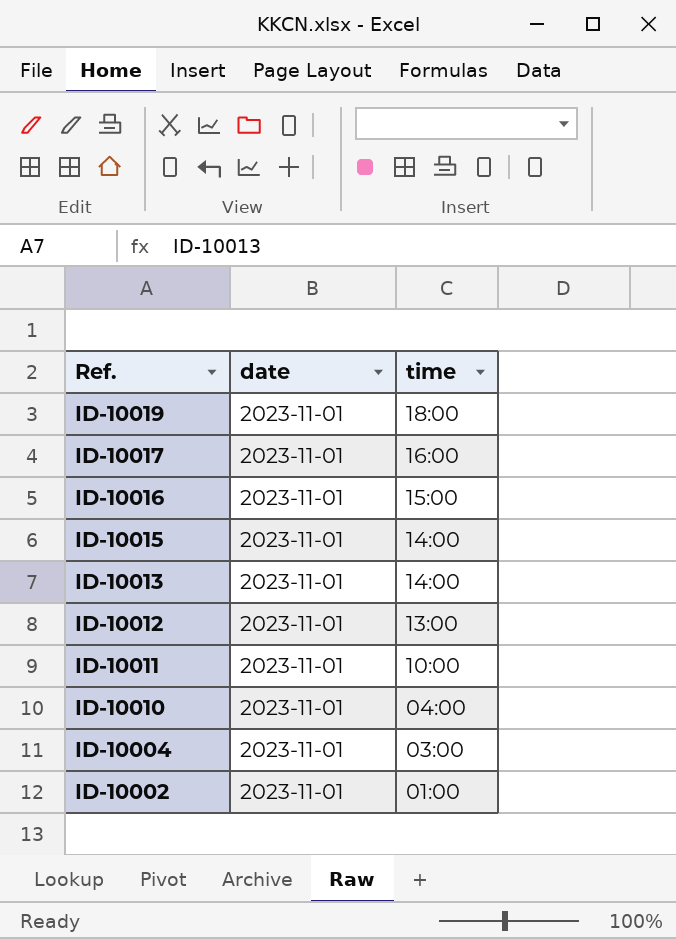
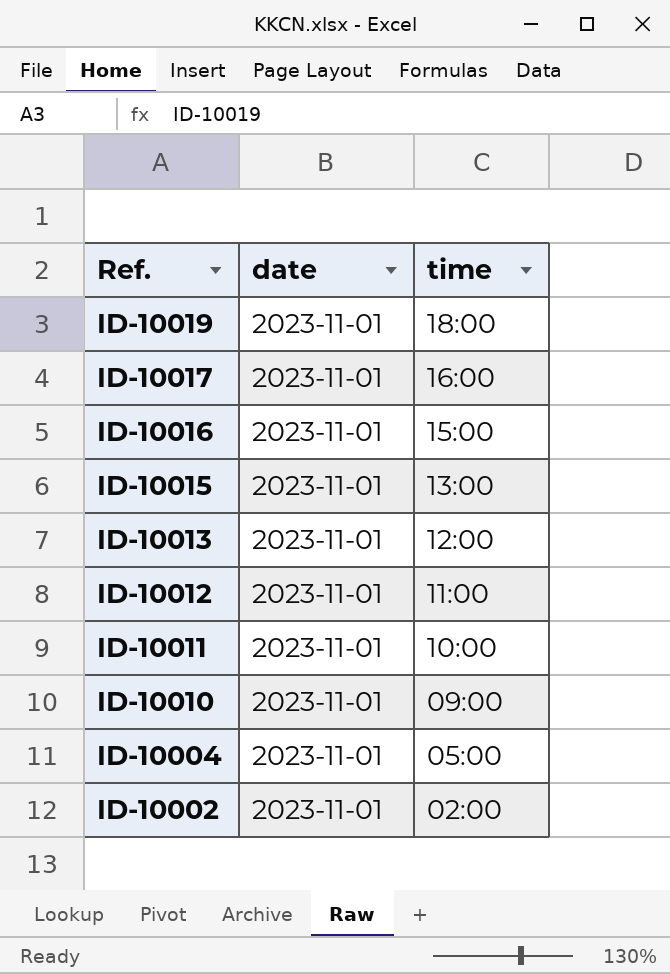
ID-10015 | time: 14:00 -> 13:00
ID-10013 | time: 14:00 -> 12:00
ID-10012 | time: 13:00 -> 11:00
ID-10010 | time: 04:00 -> 09:00
ID-10004 | time: 03:00 -> 05:00
ID-10002 | time: 01:00 -> 02:00

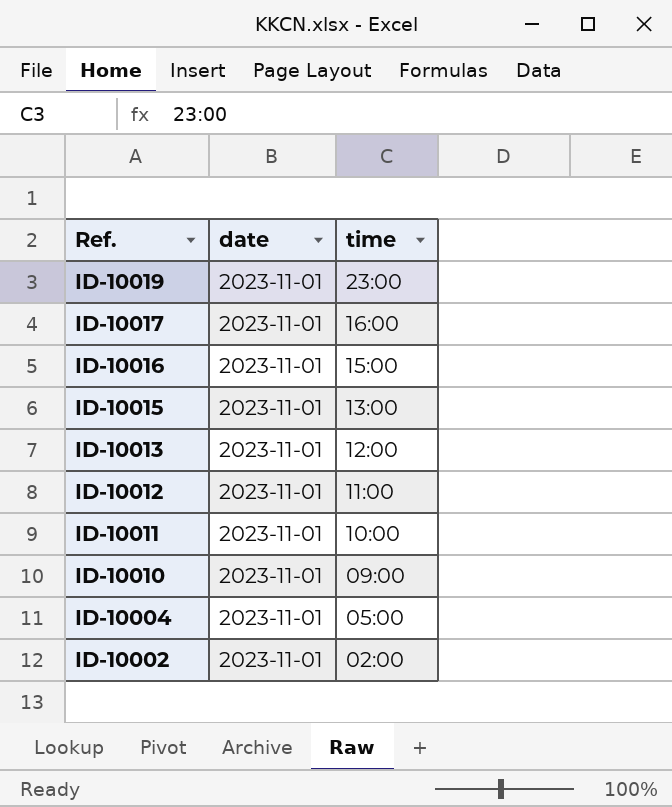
ID-10019 | time: 18:00 -> 23:00

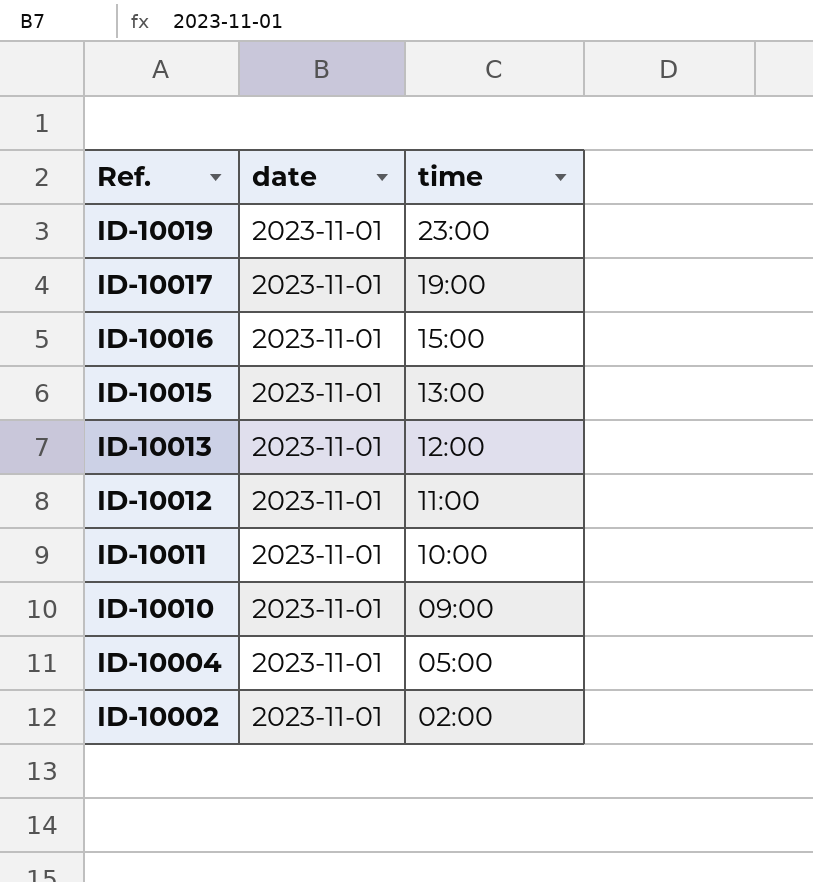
ID-10017 | time: 16:00 -> 19:00

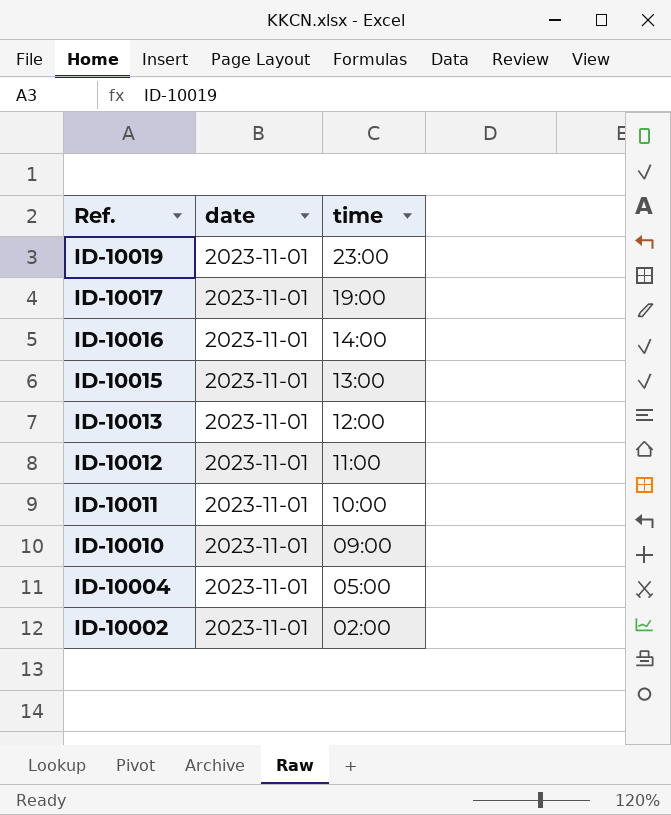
ID-10016 | time: 15:00 -> 14:00

